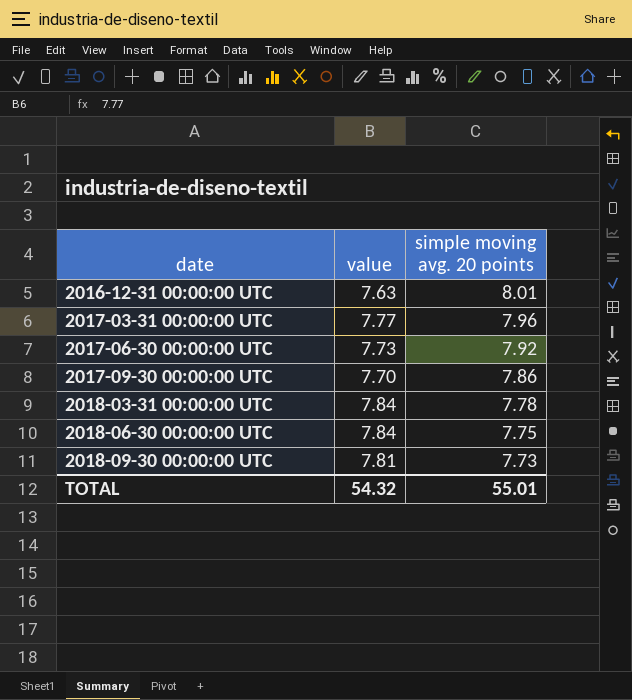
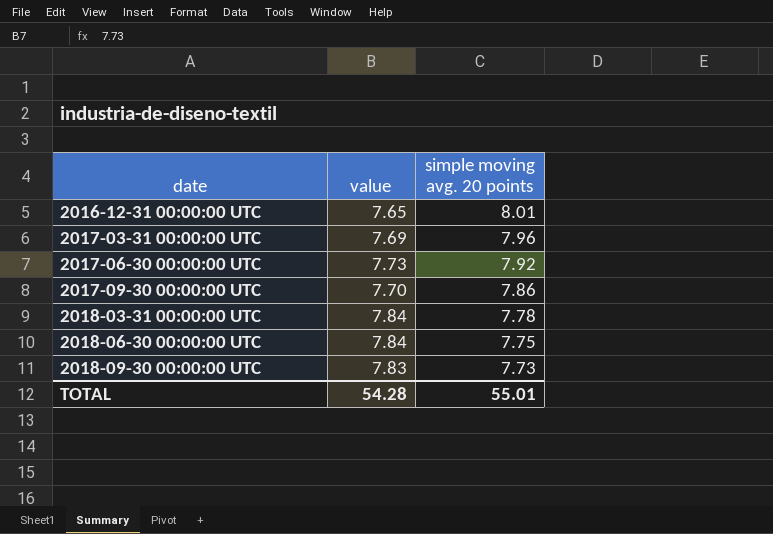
2016-12-31 00:00:00 UTC | value: 7.63 -> 7.65
2017-03-31 00:00:00 UTC | value: 7.77 -> 7.69
2018-09-30 00:00:00 UTC | value: 7.81 -> 7.83
TOTAL | value: 54.32 -> 54.28

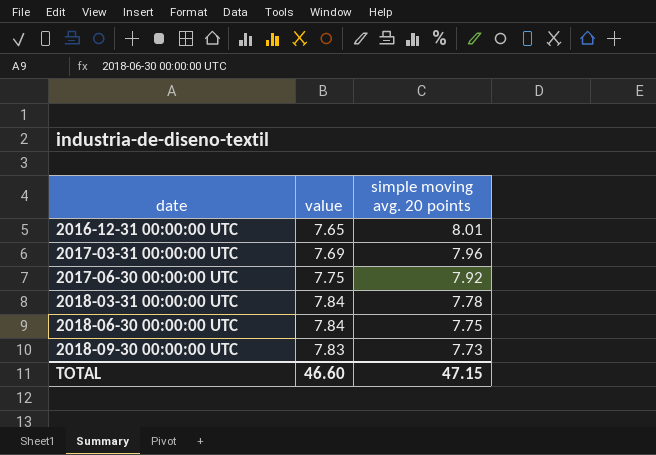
row 2017-09-30 00:00:00 UTC: 7.70 | 7.86 -> none
2017-06-30 00:00:00 UTC | value: 7.73 -> 7.75
TOTAL | value: 54.28 -> 46.60
TOTAL | simple moving avg. 20 points: 55.01 -> 47.15

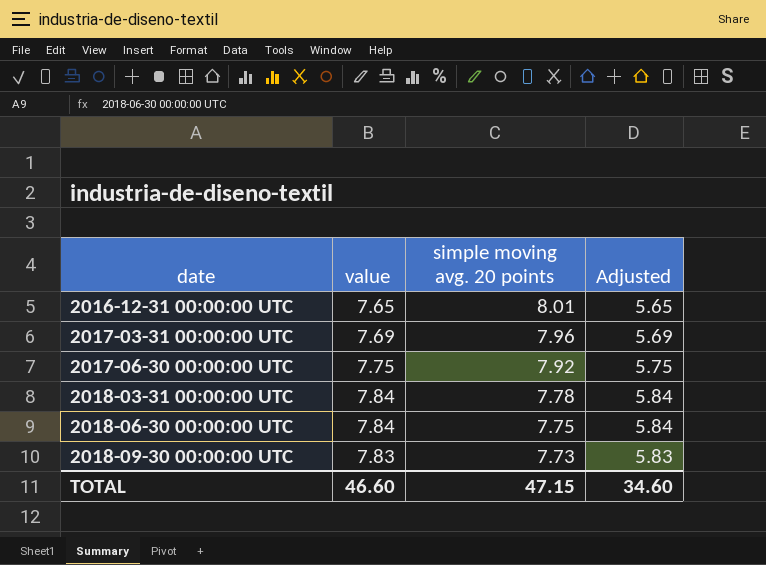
column Adjusted | formula: none -> [value] - 2

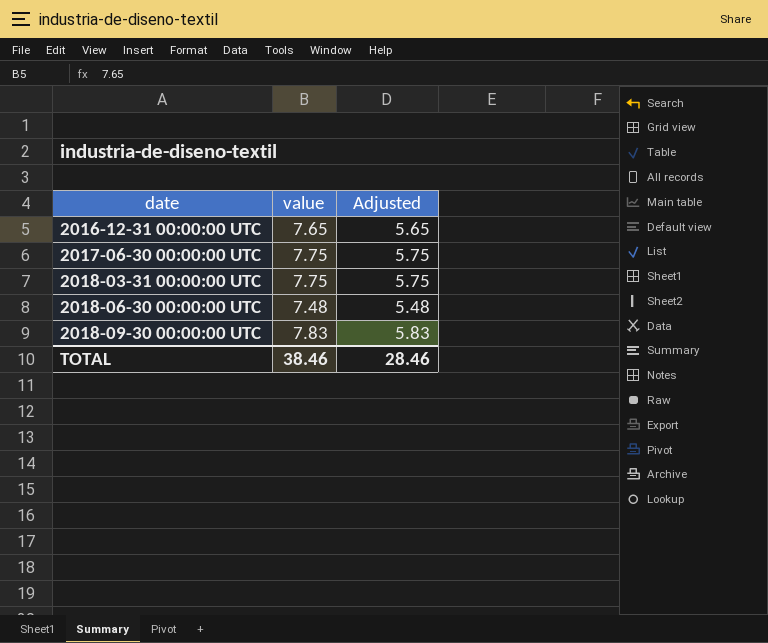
column simple moving avg. 20 points | position: 3 -> none
row 2017-03-31 00:00:00 UTC: 7.69 | 7.96 | 5.69 -> none
2018-03-31 00:00:00 UTC | value: 7.84 -> 7.75
2018-03-31 00:00:00 UTC | Adjusted: 5.84 -> 5.75
2018-06-30 00:00:00 UTC | value: 7.84 -> 7.48
2018-06-30 00:00:00 UTC | Adjusted: 5.84 -> 5.48
TOTAL | value: 46.60 -> 38.46
TOTAL | Adjusted: 34.60 -> 28.46

